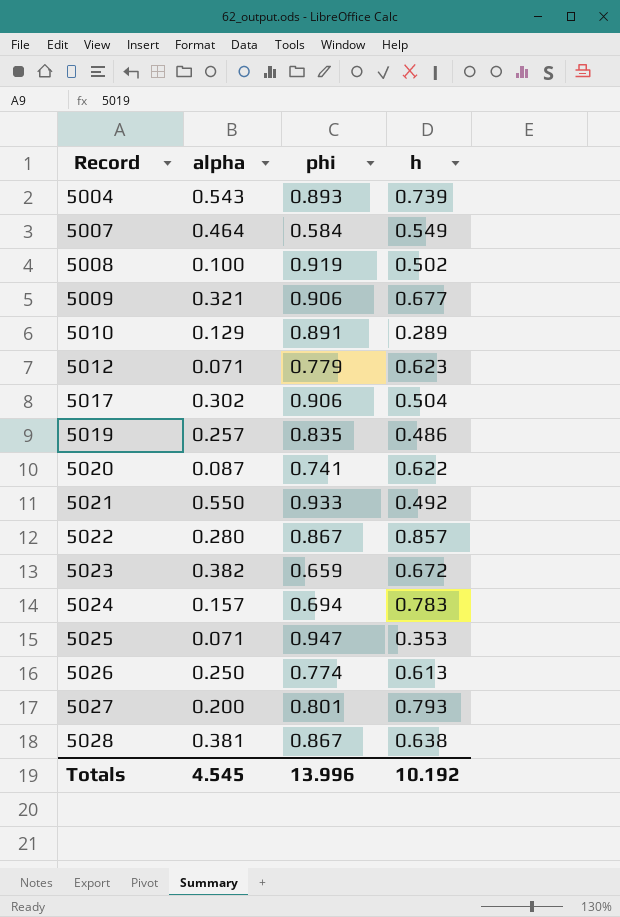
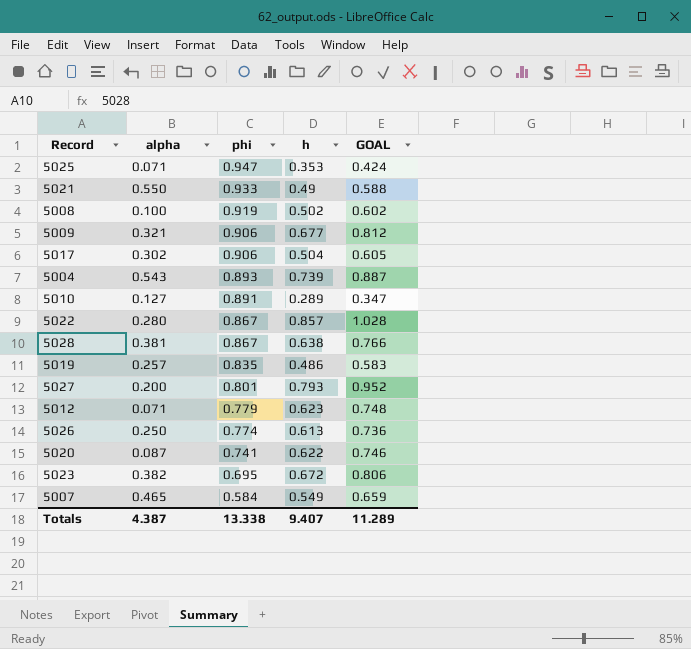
row order: Record ascending -> phi descending
column GOAL | formula: none -> [h] * 1.2
row 5024: 0.157 | 0.694 | 0.783 -> none
5021 | h: 0.492 -> 0.49
5010 | alpha: 0.129 -> 0.127
5023 | phi: 0.659 -> 0.695
5007 | alpha: 0.464 -> 0.465
Totals | alpha: 4.545 -> 4.387
Totals | phi: 13.996 -> 13.338
Totals | h: 10.192 -> 9.407

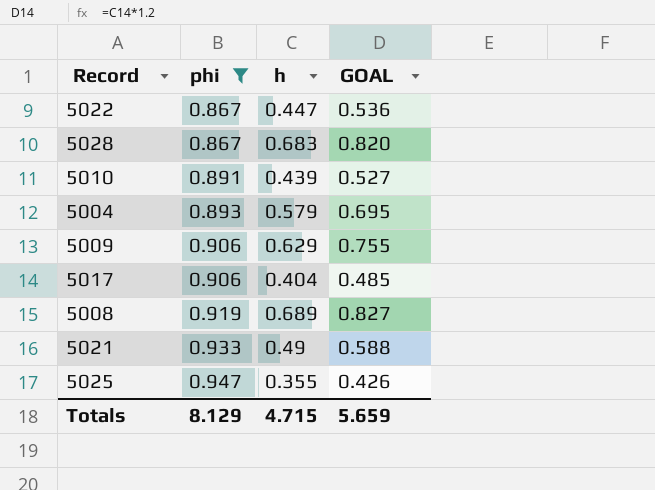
filter: none -> phi >= 0.867
row order: phi descending -> phi ascending
column alpha | position: 2 -> none
5022 | h: 0.857 -> 0.447
5022 | GOAL: 1.028 -> 0.536
5028 | h: 0.638 -> 0.683
5028 | GOAL: 0.766 -> 0.820
5010 | h: 0.289 -> 0.439
5010 | GOAL: 0.347 -> 0.527
5004 | h: 0.739 -> 0.579
5004 | GOAL: 0.887 -> 0.695
5009 | h: 0.677 -> 0.629
5009 | GOAL: 0.812 -> 0.755
5017 | h: 0.504 -> 0.404
5017 | GOAL: 0.605 -> 0.485
5008 | h: 0.502 -> 0.689
5008 | GOAL: 0.602 -> 0.827
5025 | h: 0.353 -> 0.355
5025 | GOAL: 0.424 -> 0.426
Totals | phi: 13.338 -> 8.129
Totals | h: 9.407 -> 4.715
Totals | GOAL: 11.289 -> 5.659

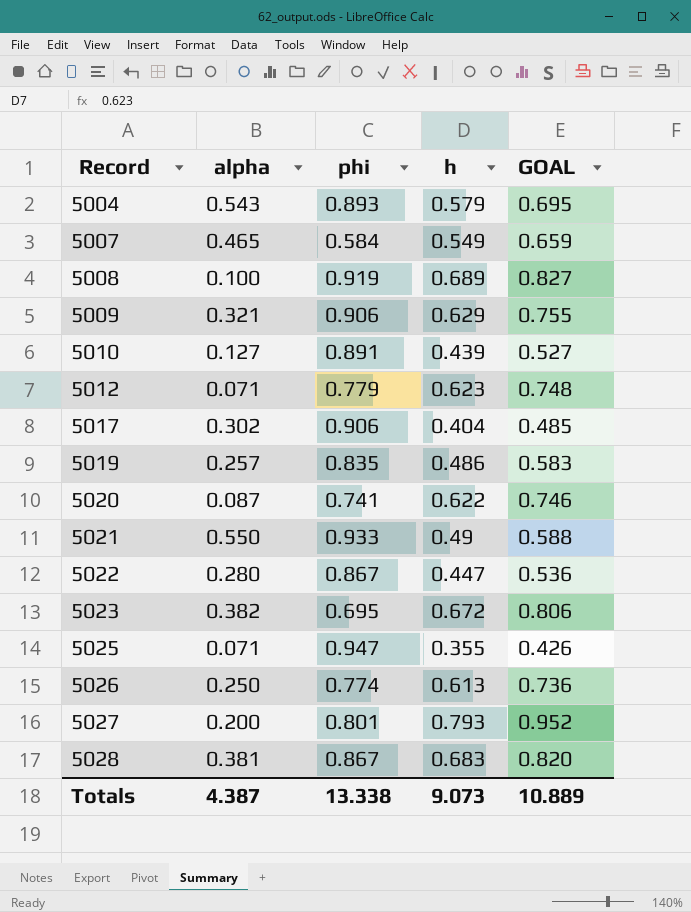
filter: phi >= 0.867 -> none
row order: phi ascending -> Record ascending
column alpha | position: none -> 2
Totals | phi: 8.129 -> 13.338
Totals | h: 4.715 -> 9.073
Totals | GOAL: 5.659 -> 10.889

